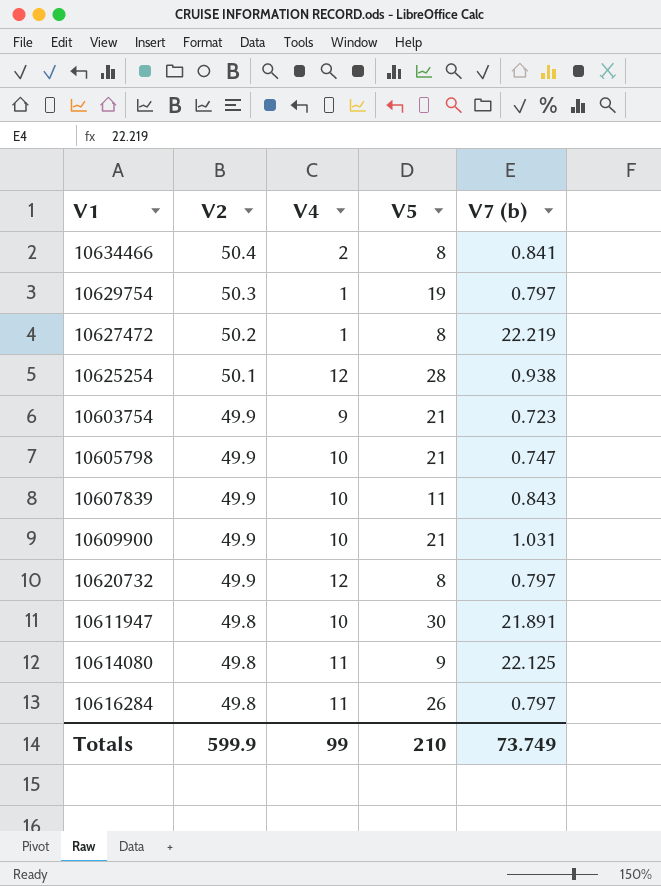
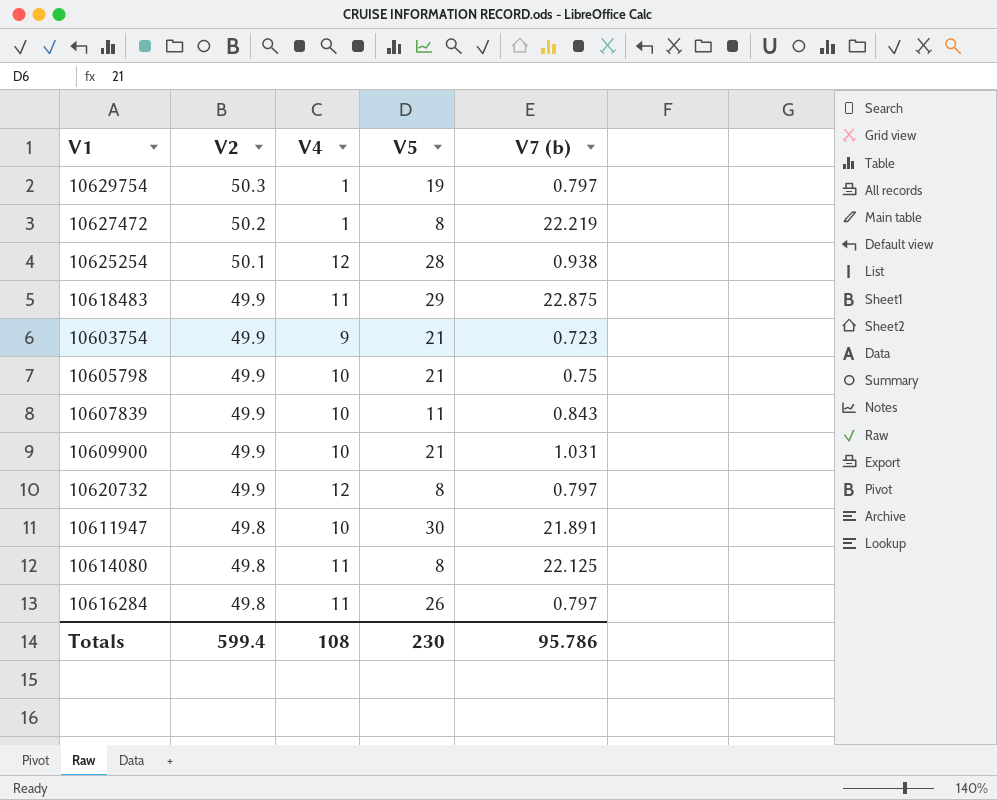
row 10634466: 50.4 | 2 | 8 | 0.841 -> none
row 10618483: none -> 49.9 | 11 | 29 | 22.875
10605798 | V7 (b): 0.747 -> 0.75
10614080 | V5: 9 -> 8
Totals | V2: 599.9 -> 599.4
Totals | V4: 99 -> 108
Totals | V5: 210 -> 230
Totals | V7 (b): 73.749 -> 95.786

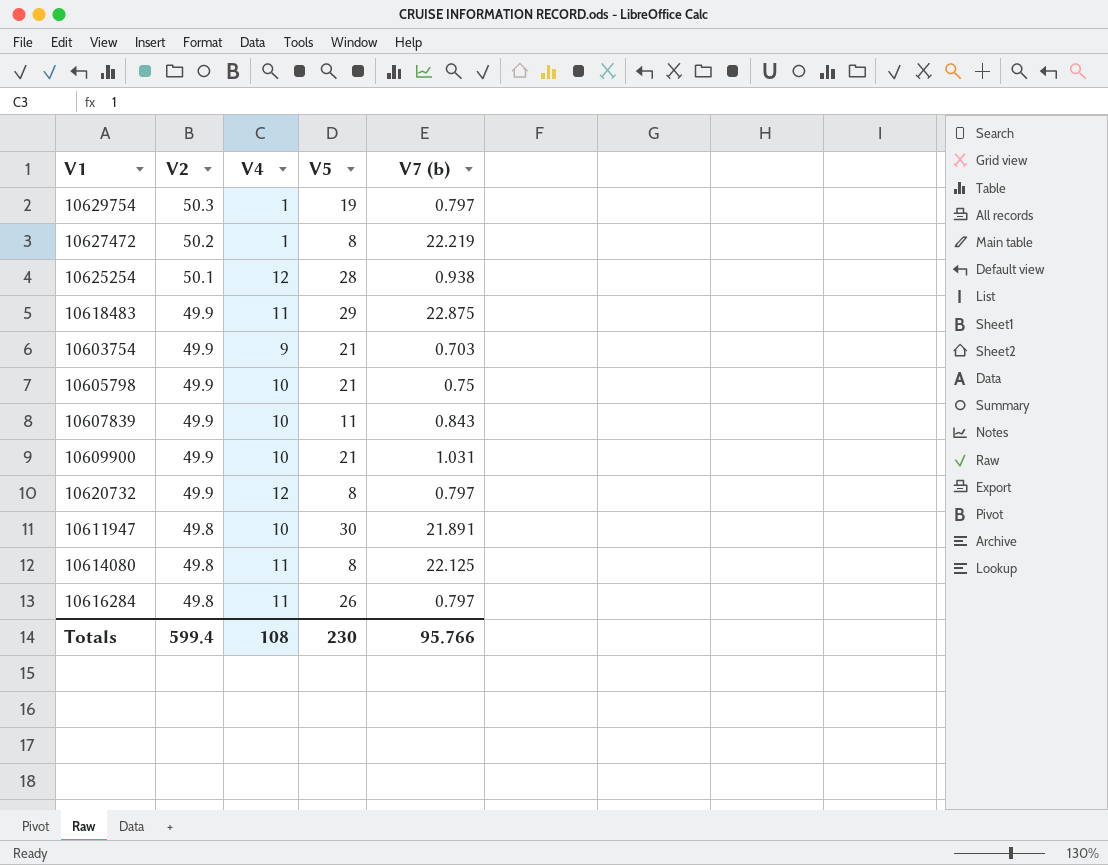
10603754 | V7 (b): 0.723 -> 0.703
Totals | V7 (b): 95.786 -> 95.766

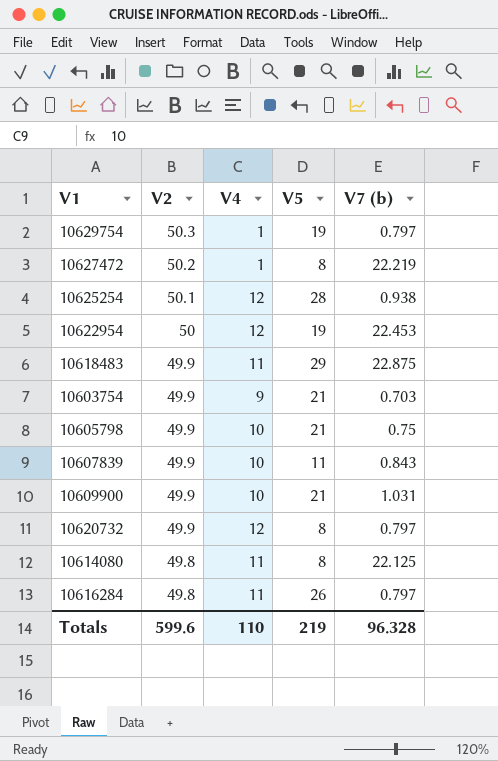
row 10611947: 49.8 | 10 | 30 | 21.891 -> none
row 10622954: none -> 50 | 12 | 19 | 22.453
Totals | V2: 599.4 -> 599.6
Totals | V4: 108 -> 110
Totals | V5: 230 -> 219
Totals | V7 (b): 95.766 -> 96.328

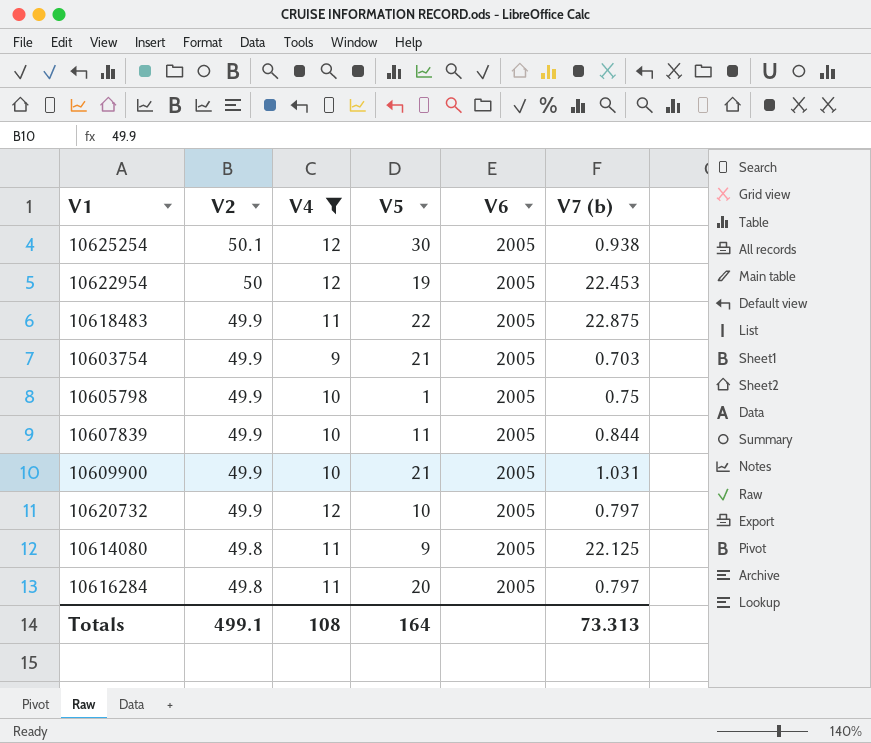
filter: none -> V4 != 1
column V6 | position: none -> 5
10625254 | V5: 28 -> 30
10618483 | V5: 29 -> 22
10605798 | V5: 21 -> 1
10607839 | V7 (b): 0.843 -> 0.844
10620732 | V5: 8 -> 10
10614080 | V5: 8 -> 9
10616284 | V5: 26 -> 20
Totals | V2: 599.6 -> 499.1
Totals | V4: 110 -> 108
Totals | V5: 219 -> 164
Totals | V7 (b): 96.328 -> 73.313

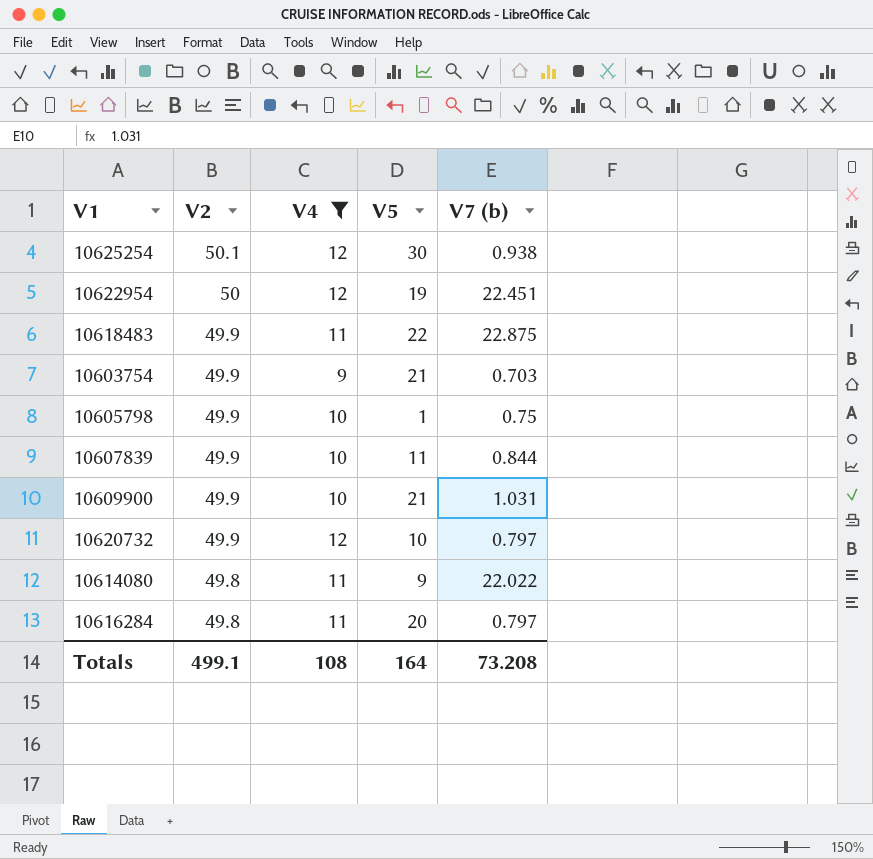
column V6 | position: 5 -> none
10622954 | V7 (b): 22.453 -> 22.451
10614080 | V7 (b): 22.125 -> 22.022
Totals | V7 (b): 73.313 -> 73.208

